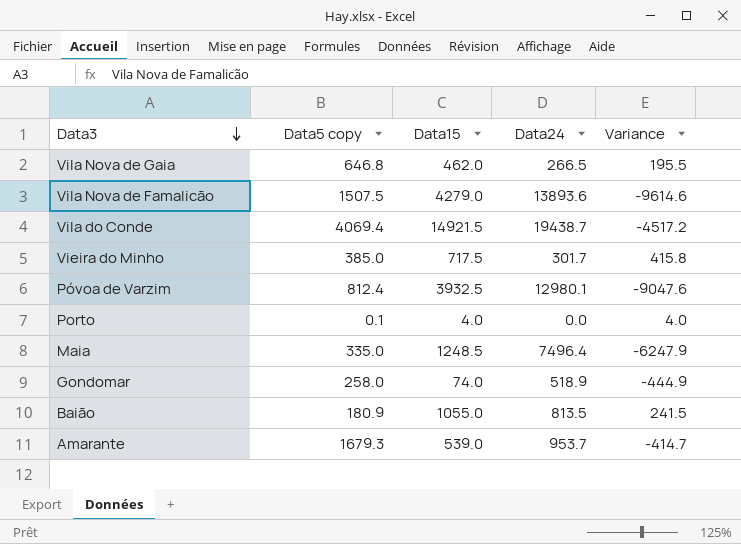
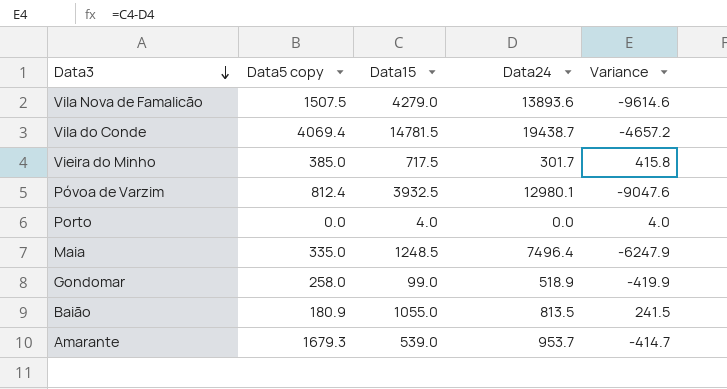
row Vila Nova de Gaia: 646.8 | 462.0 | 266.5 | 195.5 -> none
Vila do Conde | Data15: 14921.5 -> 14781.5
Vila do Conde | Variance: -4517.2 -> -4657.2
Porto | Data5 copy: 0.1 -> 0.0
Gondomar | Data15: 74.0 -> 99.0
Gondomar | Variance: -444.9 -> -419.9

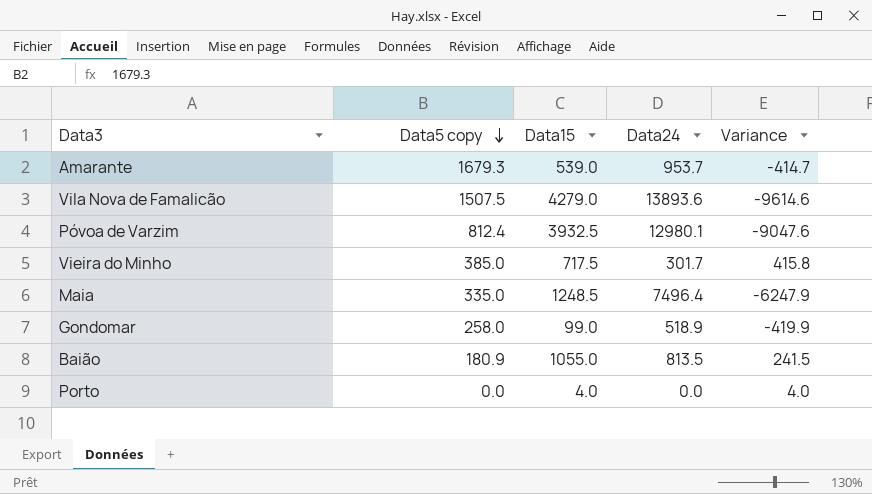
row order: Data3 descending -> Data5 copy descending
row Vila do Conde: 4069.4 | 14781.5 | 19438.7 | -4657.2 -> none

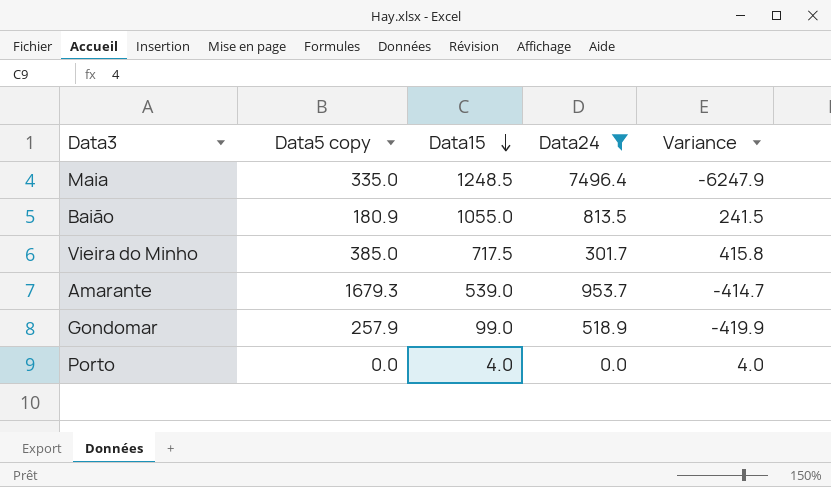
filter: none -> Data24 <= 7496.4
row order: Data5 copy descending -> Data15 descending
Gondomar | Data5 copy: 258.0 -> 257.9

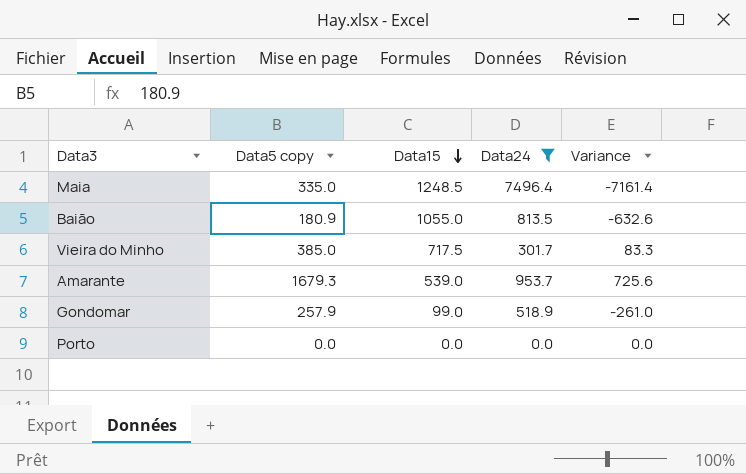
column Variance | formula: [Data15] - [Data24] -> [Data5 copy] - [Data24]
Porto | Data15: 4.0 -> 0.0

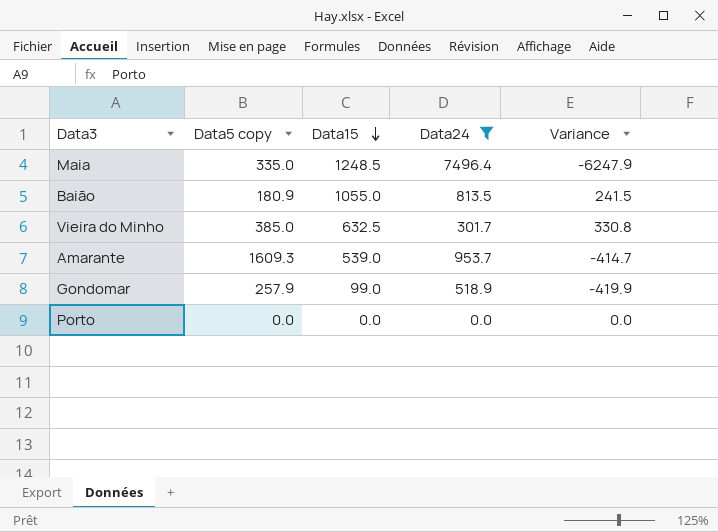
column Variance | formula: [Data5 copy] - [Data24] -> [Data15] - [Data24]
Vieira do Minho | Data15: 717.5 -> 632.5
Amarante | Data5 copy: 1679.3 -> 1609.3

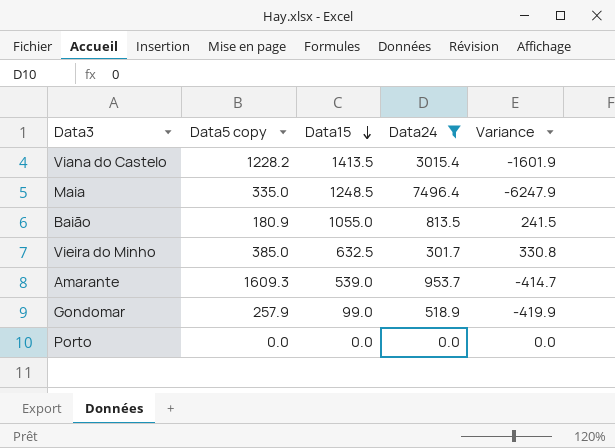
row Viana do Castelo: none -> 1228.2 | 1413.5 | 3015.4 | -1601.9

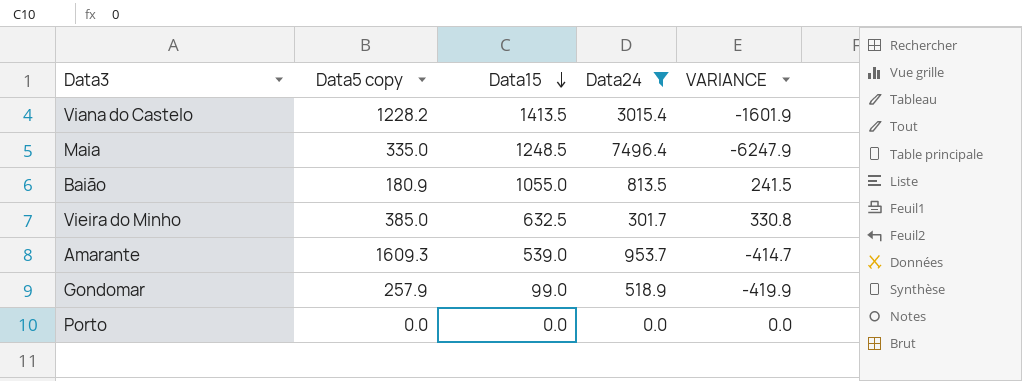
column name: Variance -> VARIANCE

